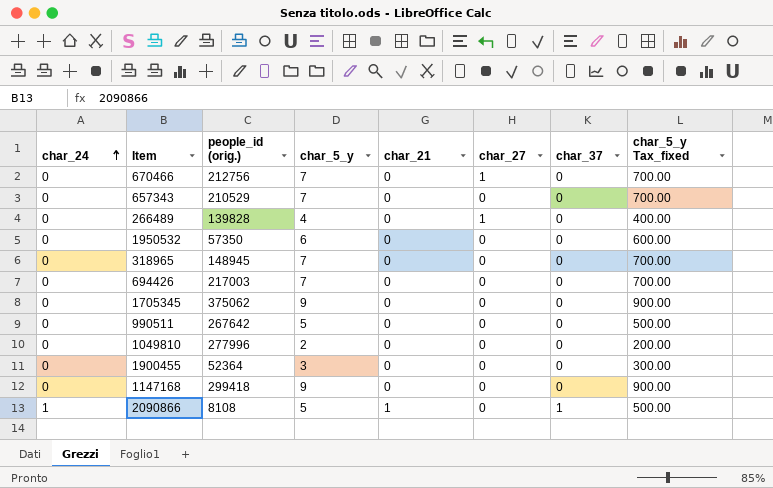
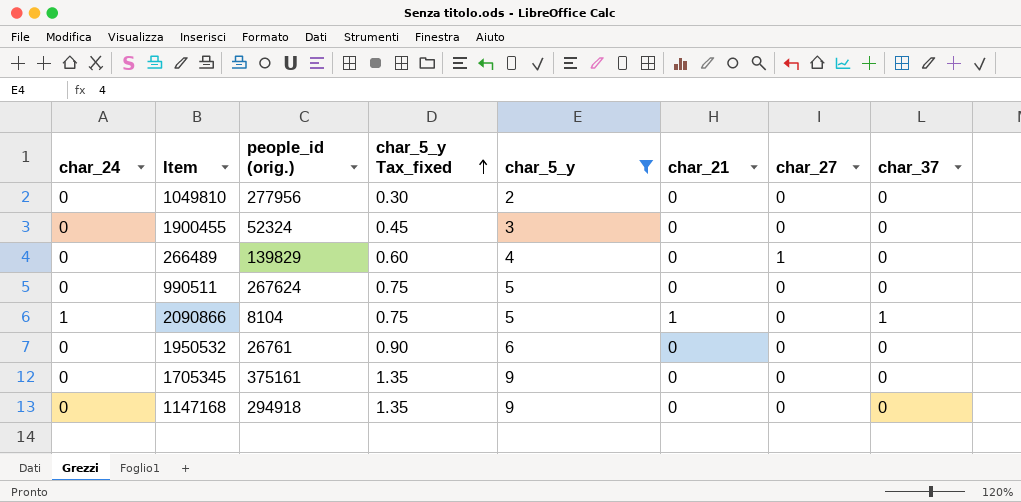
filter: none -> char_5_y != 7
row order: char_24 ascending -> char_5_y Tax_fixed ascending
column char_5_y Tax_fixed | formula: [char_5_y] * 100 -> [char_5_y] * 0.15
column char_5_y Tax_fixed | position: 8 -> 4
1049810 | people_id (orig.): 277996 -> 277956
1900455 | people_id (orig.): 52364 -> 52324
266489 | people_id (orig.): 139828 -> 139829
990511 | people_id (orig.): 267642 -> 267624
2090866 | people_id (orig.): 8108 -> 8104
1950532 | people_id (orig.): 57350 -> 26761
1705345 | people_id (orig.): 375062 -> 375161
1147168 | people_id (orig.): 299418 -> 294918

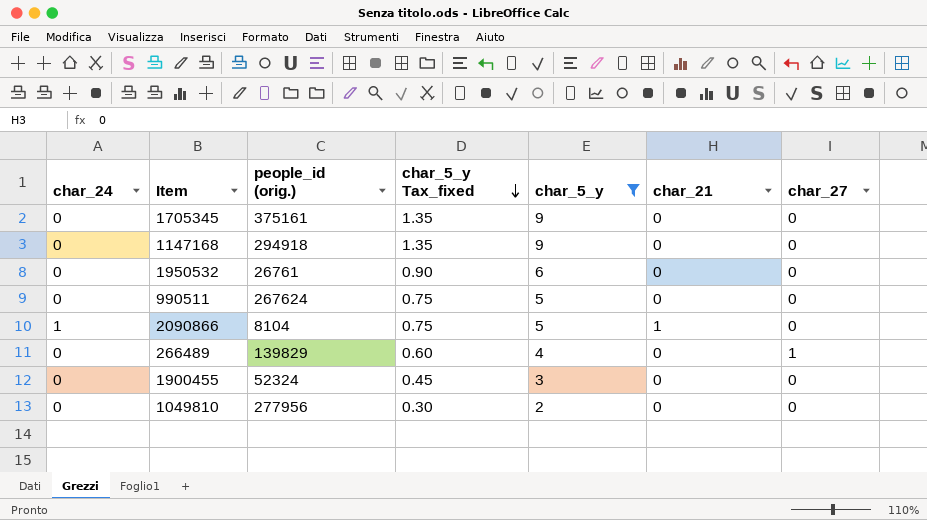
row order: char_5_y Tax_fixed ascending -> char_5_y Tax_fixed descending
column char_37 | position: 8 -> none

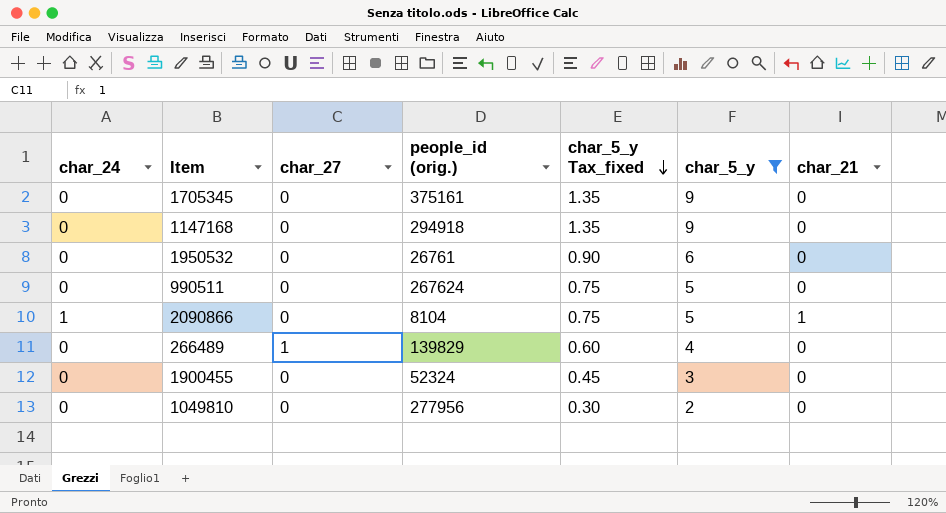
column char_27 | position: 7 -> 3

